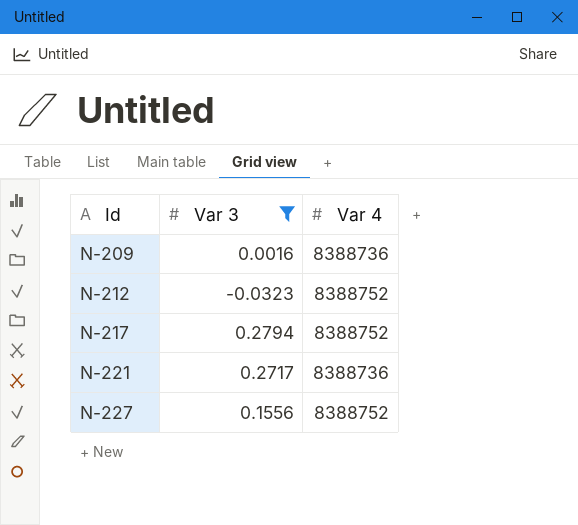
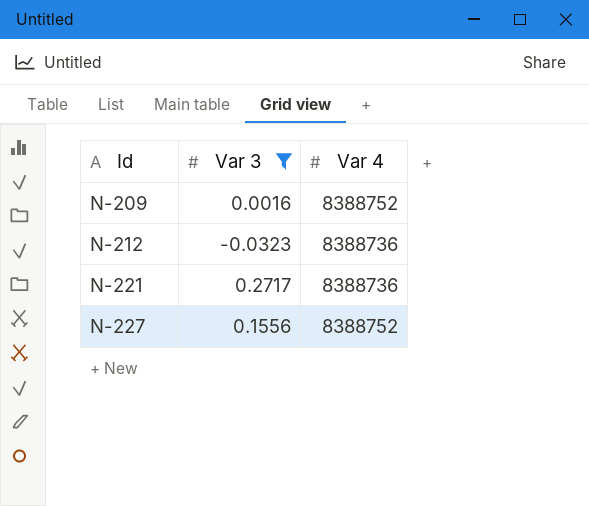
row N-217: 0.2794 | 8388752 -> none
N-209 | Var 4: 8388736 -> 8388752
N-212 | Var 4: 8388752 -> 8388736

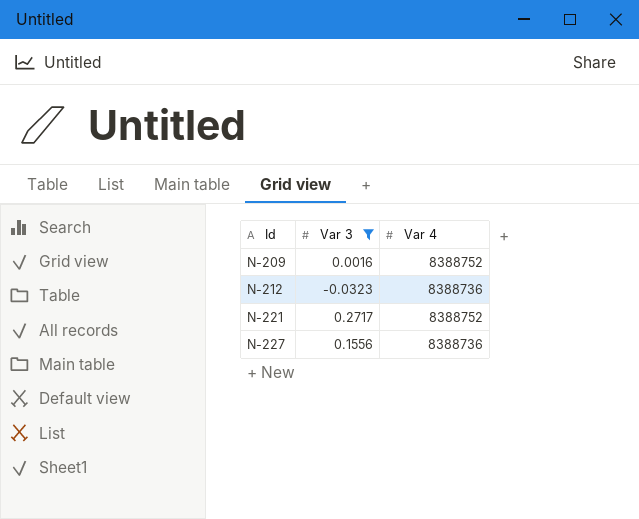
N-221 | Var 4: 8388736 -> 8388752
N-227 | Var 4: 8388752 -> 8388736

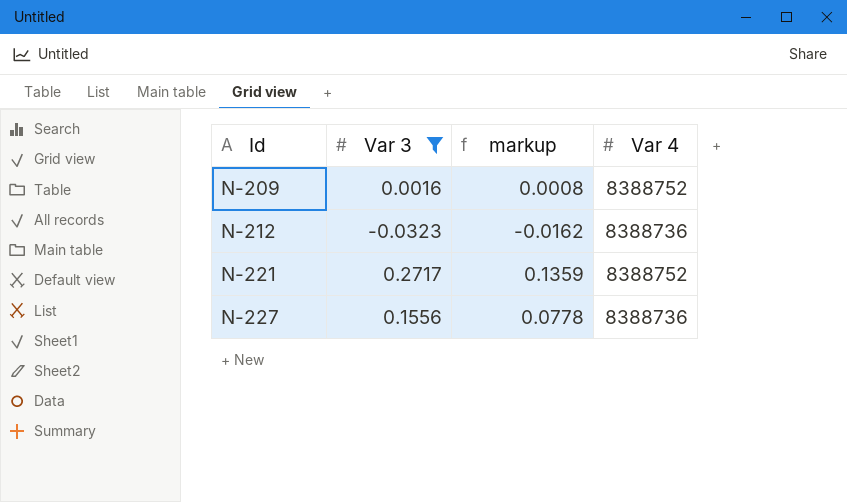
column markup | formula: none -> [Var 3] * 0.5

